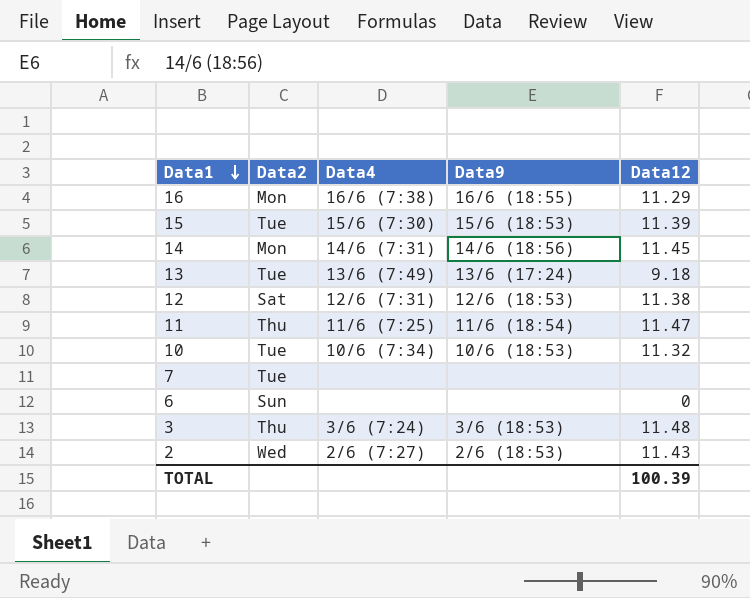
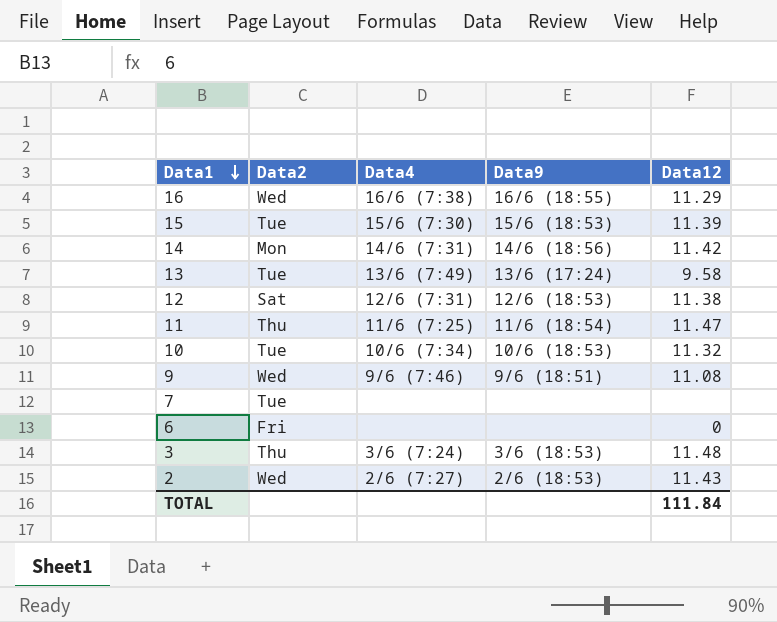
16 | Data2: Mon -> Wed
14 | Data12: 11.45 -> 11.42
13 | Data12: 9.18 -> 9.58
row 9: none -> Wed | 9/6 (7:46) | 9/6 (18:51) | 11.08
6 | Data2: Sun -> Fri
TOTAL | Data12: 100.39 -> 111.84

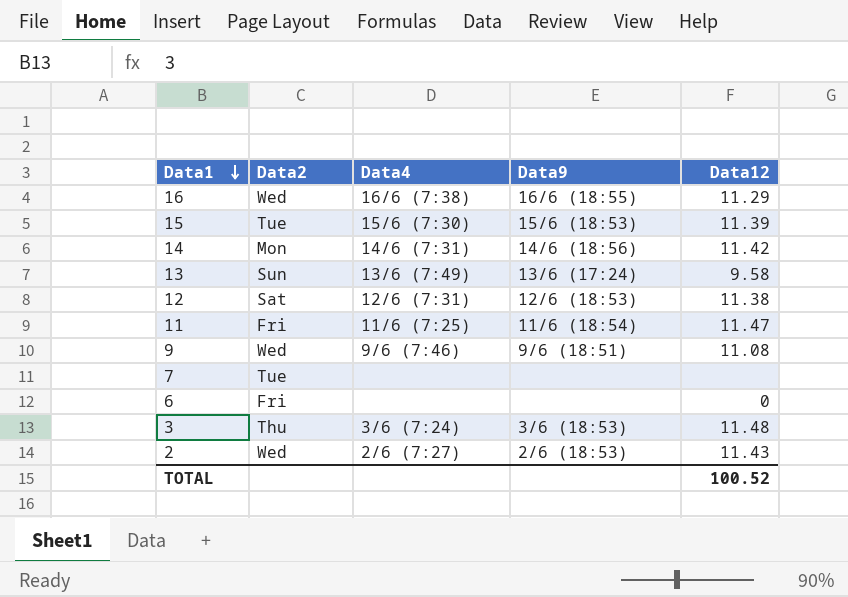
row 10: Tue | 10/6 (7:34) | 10/6 (18:53) | 11.32 -> none
13 | Data2: Tue -> Sun
11 | Data2: Thu -> Fri
TOTAL | Data12: 111.84 -> 100.52

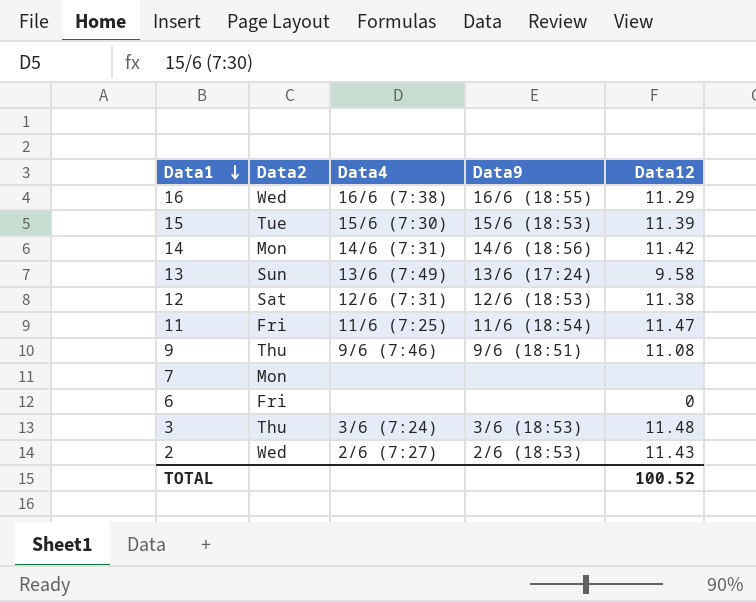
9 | Data2: Wed -> Thu
7 | Data2: Tue -> Mon

